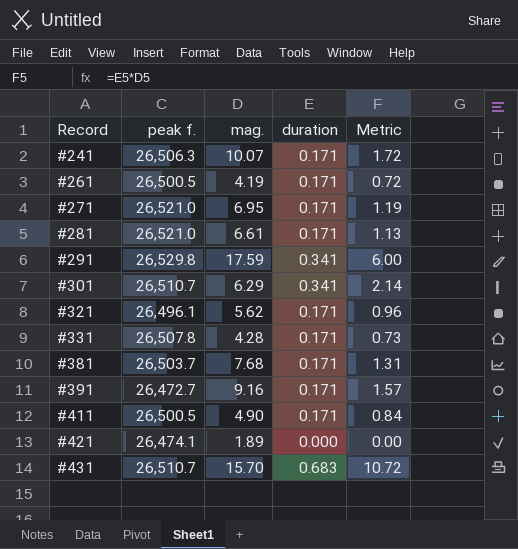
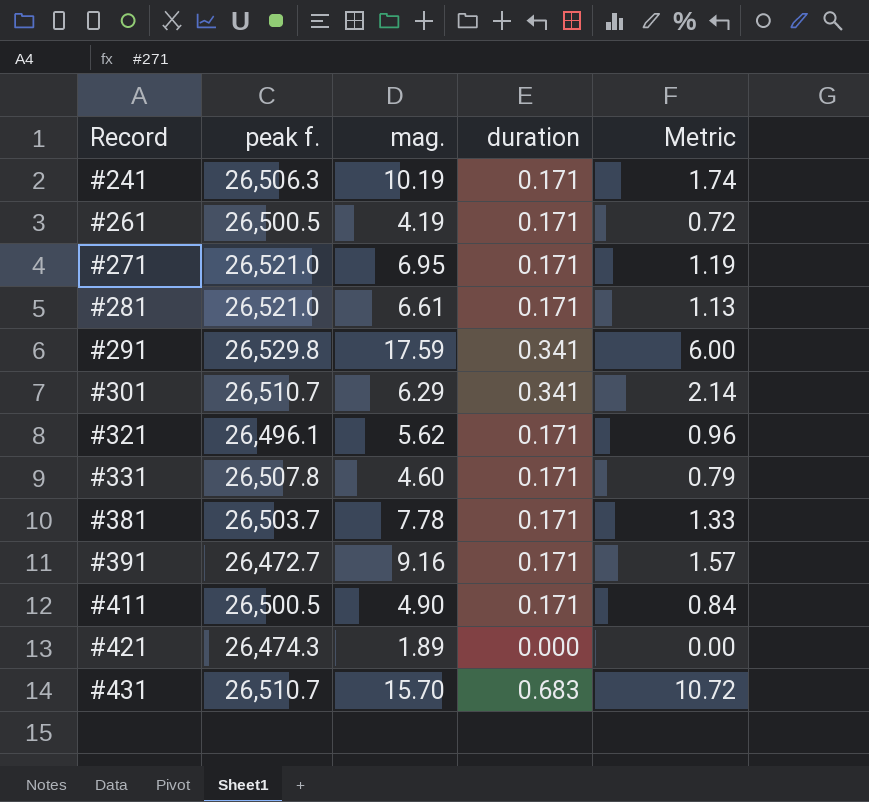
#241 | mag.: 10.07 -> 10.19
#241 | Metric: 1.72 -> 1.74
#331 | mag.: 4.28 -> 4.60
#331 | Metric: 0.73 -> 0.79
#381 | mag.: 7.68 -> 7.78
#381 | Metric: 1.31 -> 1.33
#421 | peak f.: 26,474.1 -> 26,474.3

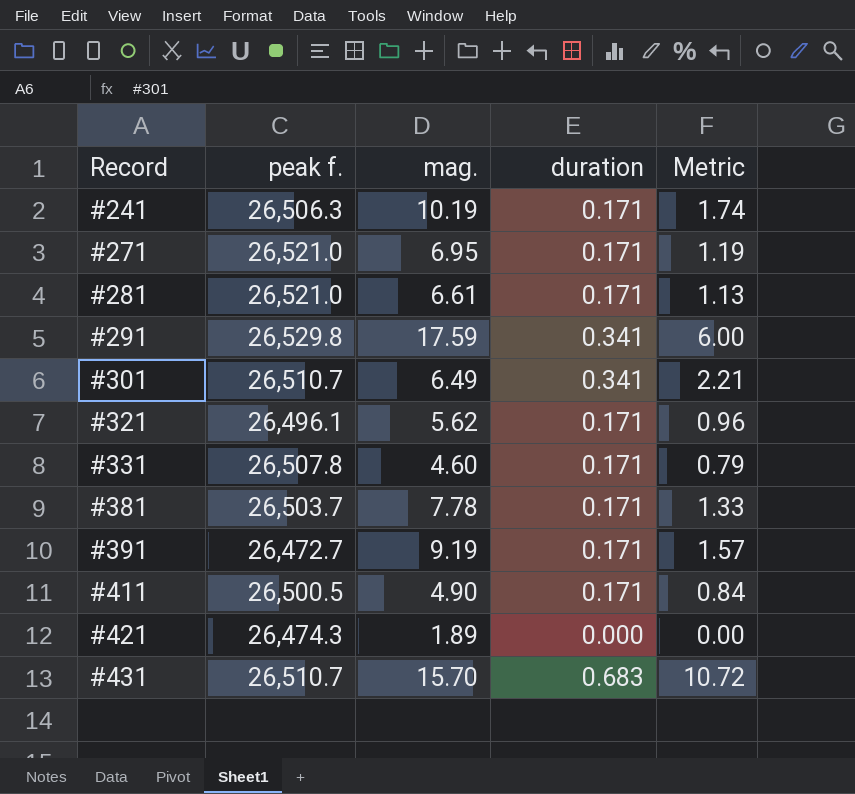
row #261: 26,500.5 | 4.19 | 0.171 | 0.72 -> none
#301 | mag.: 6.29 -> 6.49
#301 | Metric: 2.14 -> 2.21
#391 | mag.: 9.16 -> 9.19

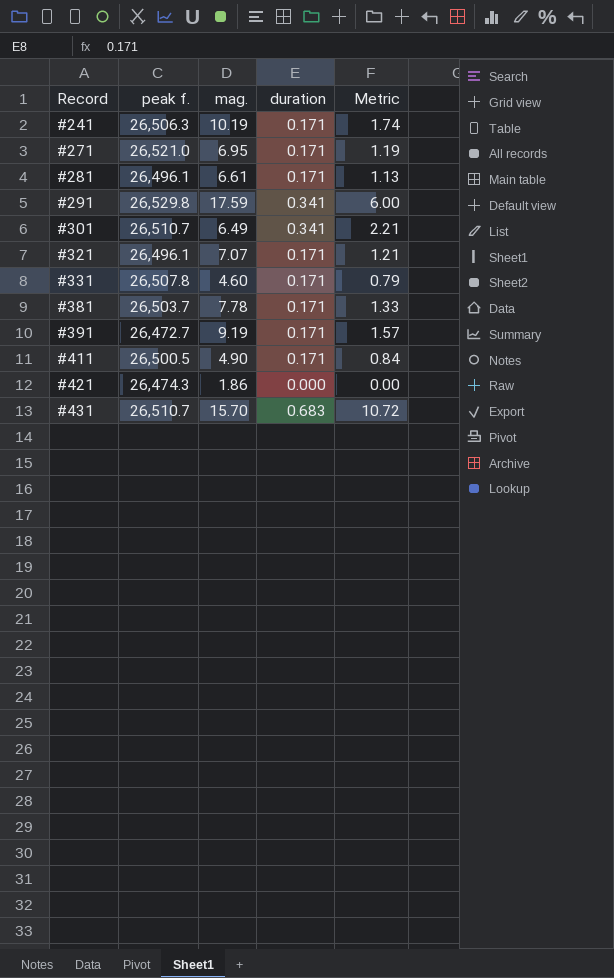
#281 | peak f.: 26,521.0 -> 26,496.1
#321 | mag.: 5.62 -> 7.07
#321 | Metric: 0.96 -> 1.21
#421 | mag.: 1.89 -> 1.86

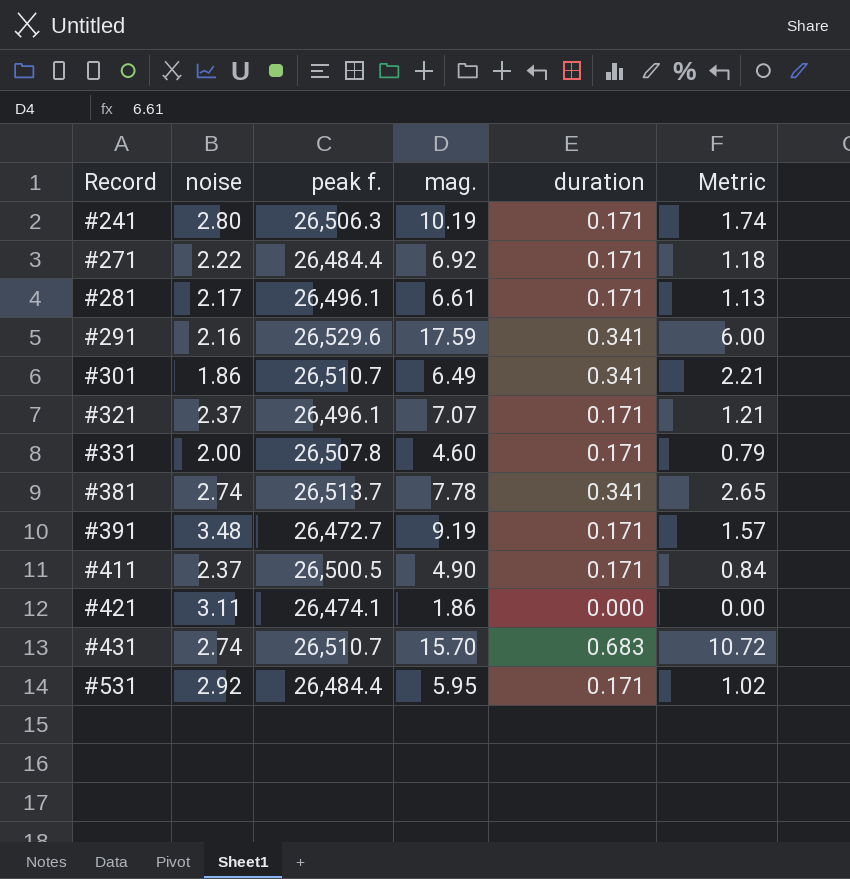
column noise | position: none -> 2
#271 | peak f.: 26,521.0 -> 26,484.4
#271 | mag.: 6.95 -> 6.92
#271 | Metric: 1.19 -> 1.18
#291 | peak f.: 26,529.8 -> 26,529.6
#381 | peak f.: 26,503.7 -> 26,513.7
#381 | duration: 0.171 -> 0.341
#381 | Metric: 1.33 -> 2.65
#421 | peak f.: 26,474.3 -> 26,474.1
row #531: none -> 2.92 | 26,484.4 | 5.95 | 0.171 | 1.02

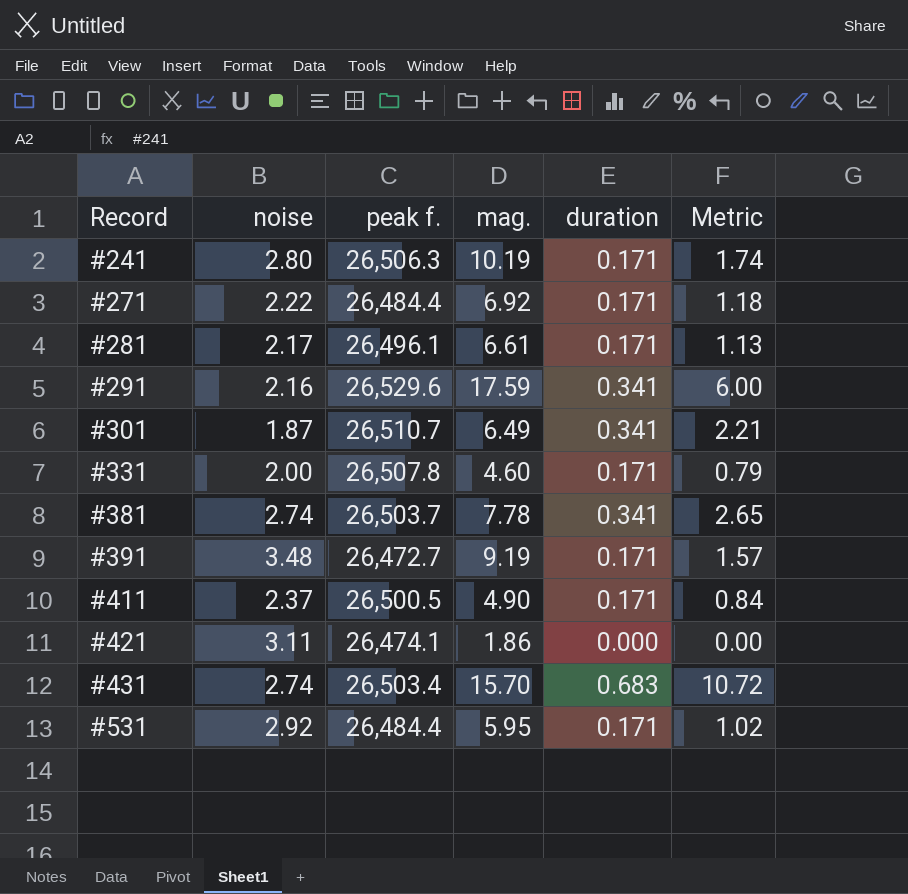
row #321: 2.37 | 26,496.1 | 7.07 | 0.171 | 1.21 -> none
#301 | noise: 1.86 -> 1.87
#381 | peak f.: 26,513.7 -> 26,503.7
#431 | peak f.: 26,510.7 -> 26,503.4

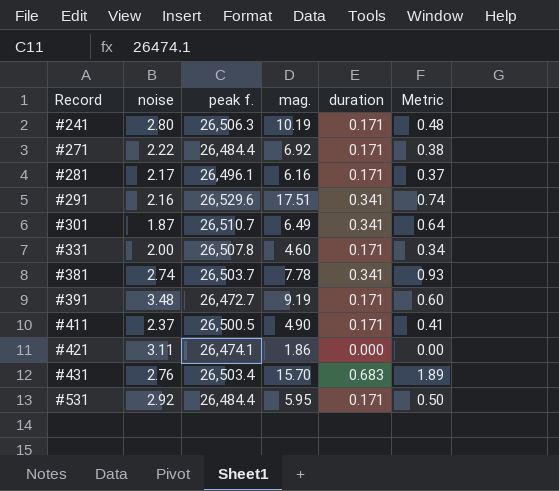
column Metric | formula: [mag.] * [duration] -> [noise] * [duration]
#281 | mag.: 6.61 -> 6.16
#291 | mag.: 17.59 -> 17.51
#431 | noise: 2.74 -> 2.76

